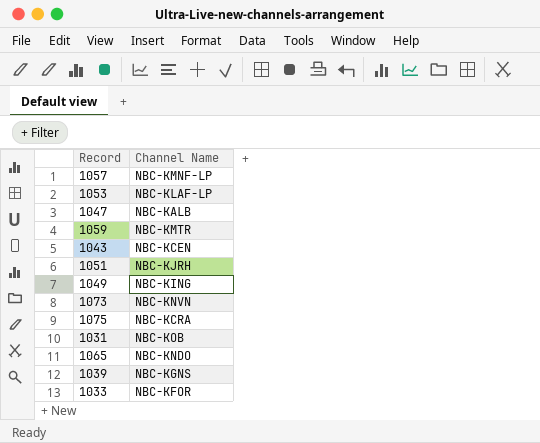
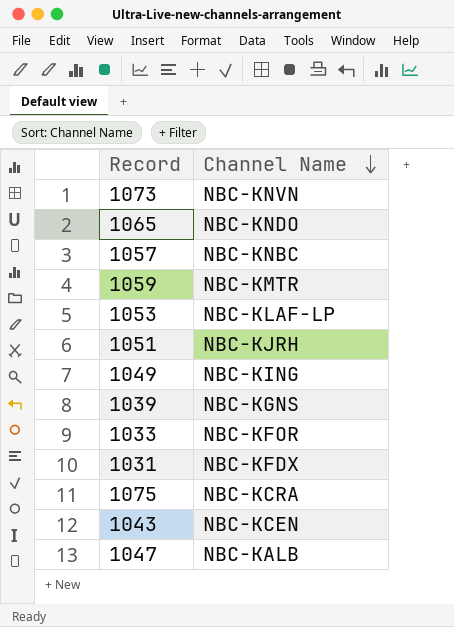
row order: none -> Channel Name descending
1057 | Channel Name: NBC-KMNF-LP -> NBC-KNBC
1031 | Channel Name: NBC-KOB -> NBC-KFDX

